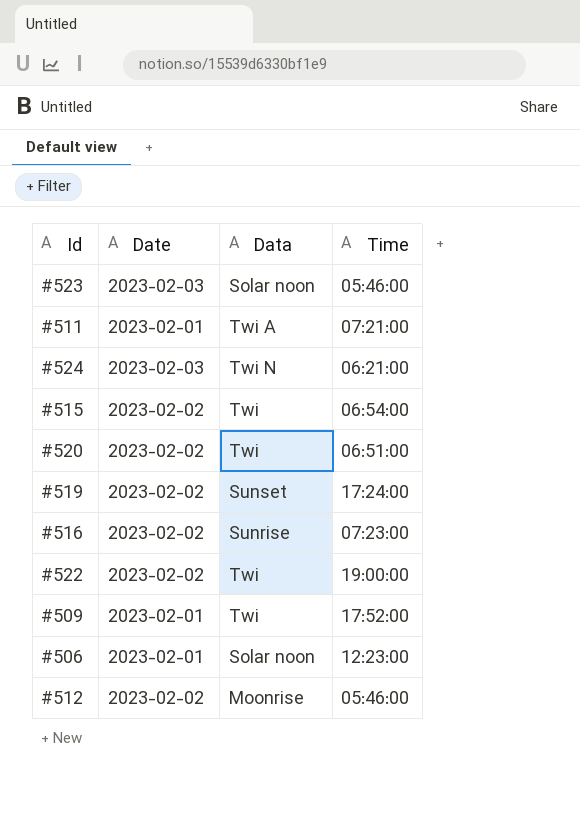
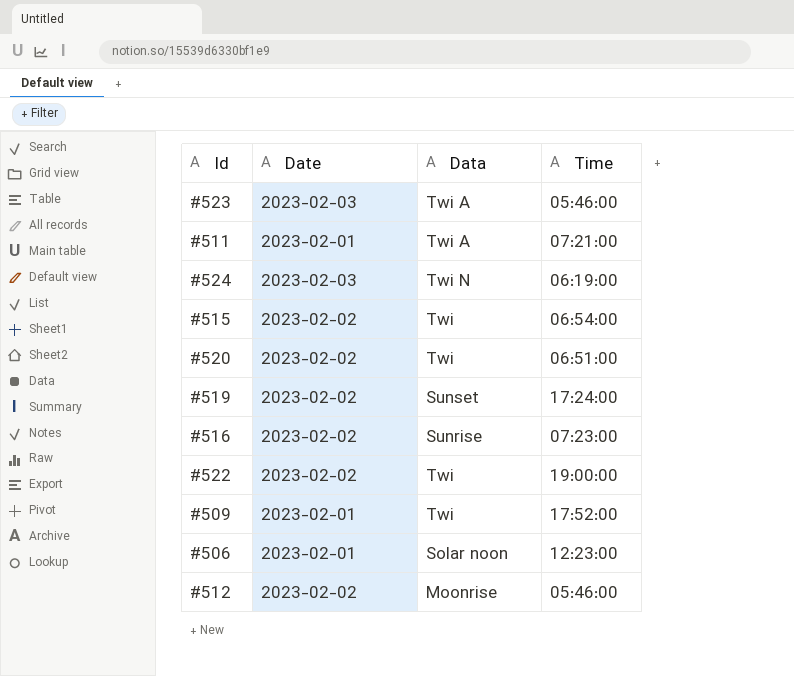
#523 | Data: Solar noon -> Twi A
#524 | Time: 06:21:00 -> 06:19:00

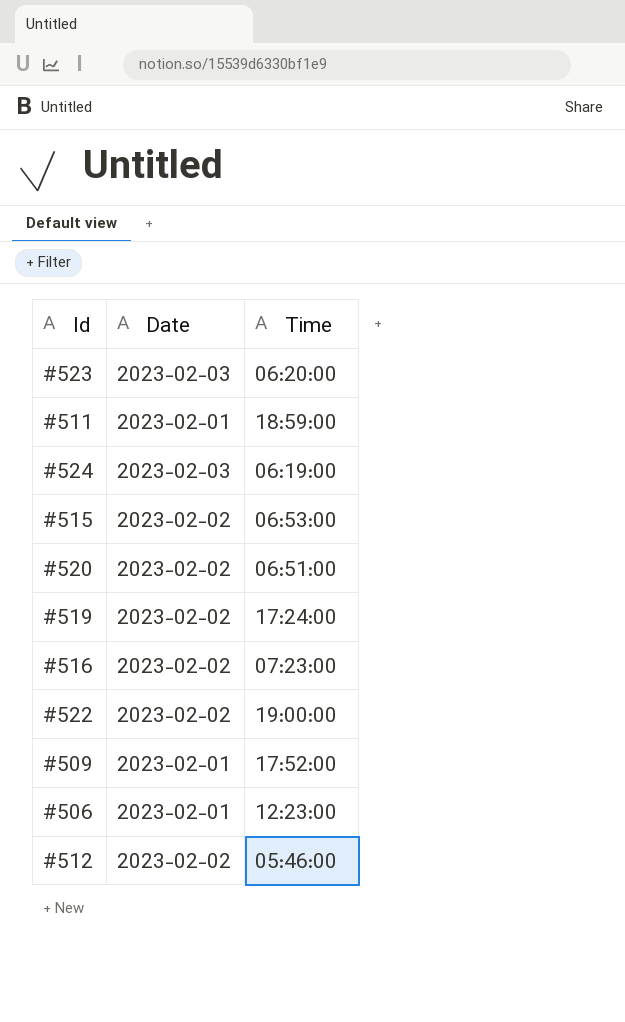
column Data | position: 3 -> none
#523 | Time: 05:46:00 -> 06:20:00
#511 | Time: 07:21:00 -> 18:59:00
#515 | Time: 06:54:00 -> 06:53:00

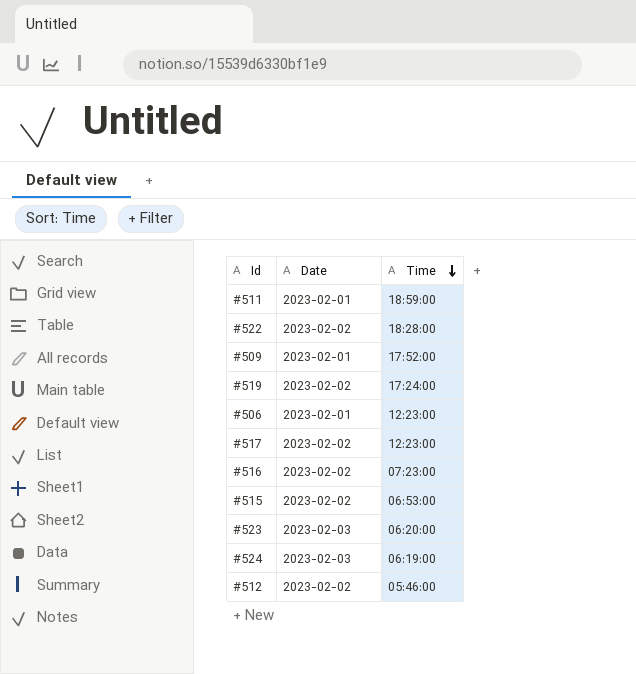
row order: none -> Time descending
row #520: 2023-02-02 | 06:51:00 -> none
#522 | Time: 19:00:00 -> 18:28:00
row #517: none -> 2023-02-02 | 12:23:00

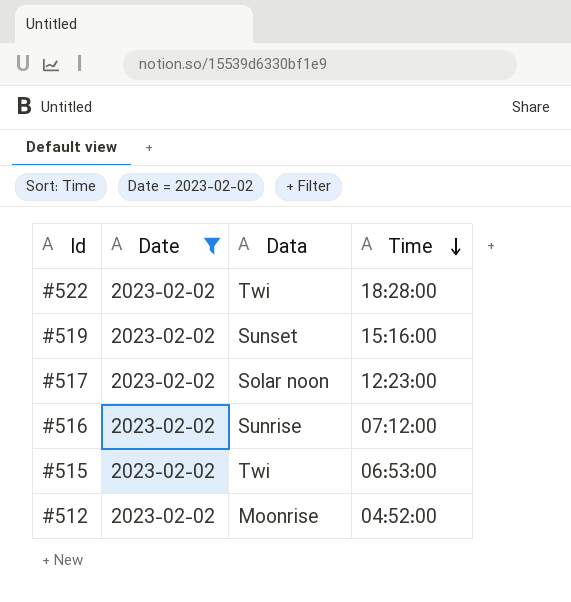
filter: none -> Date = 2023-02-02
column Data | position: none -> 3
#519 | Time: 17:24:00 -> 15:16:00
#516 | Time: 07:23:00 -> 07:12:00
#512 | Time: 05:46:00 -> 04:52:00

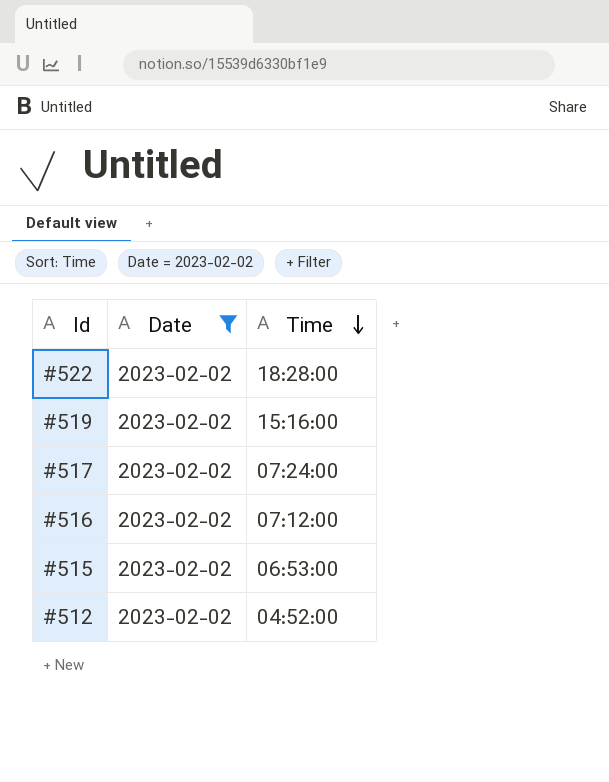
column Data | position: 3 -> none
#517 | Time: 12:23:00 -> 07:24:00

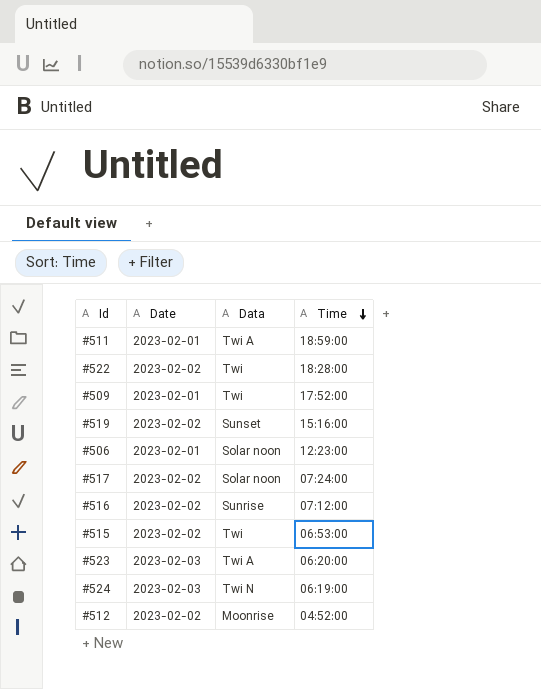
filter: Date = 2023-02-02 -> none
column Data | position: none -> 3

